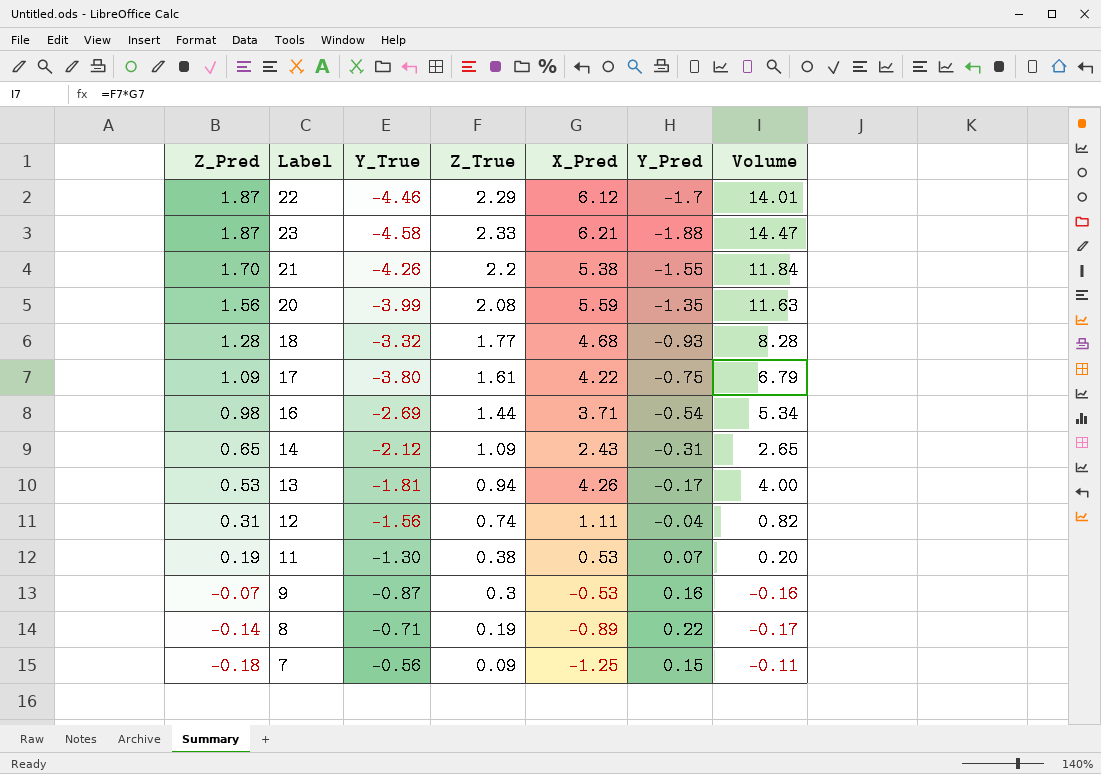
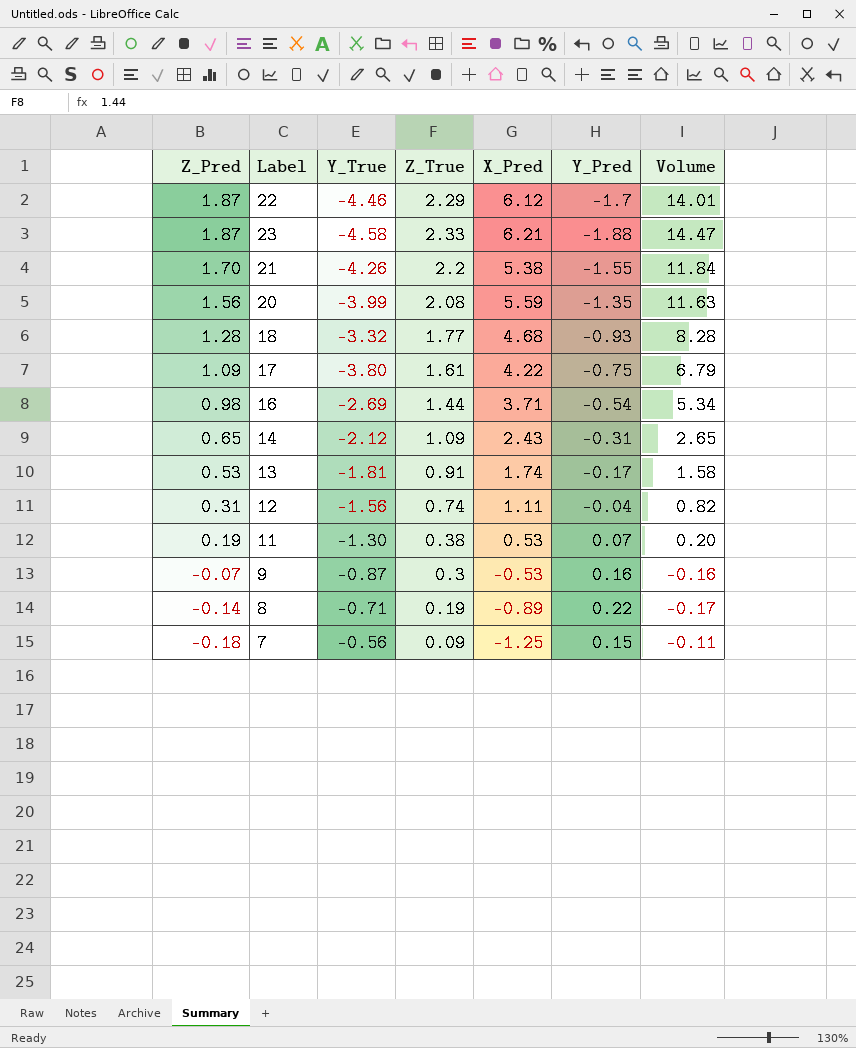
13 | Z_True: 0.94 -> 0.91
13 | X_Pred: 4.26 -> 1.74
13 | Volume: 4.00 -> 1.58

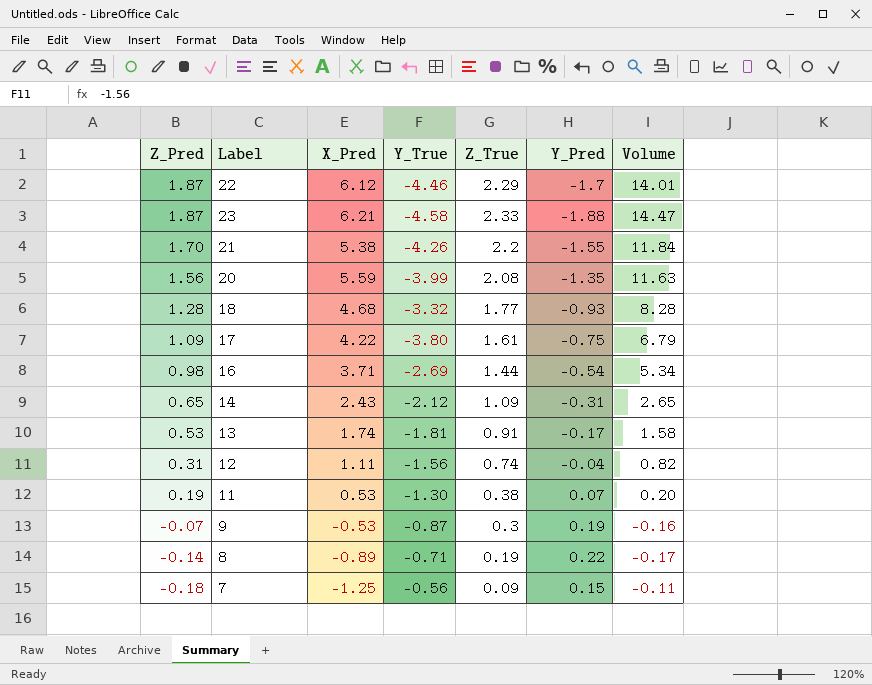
column X_Pred | position: 5 -> 3
9 | Y_Pred: 0.16 -> 0.19

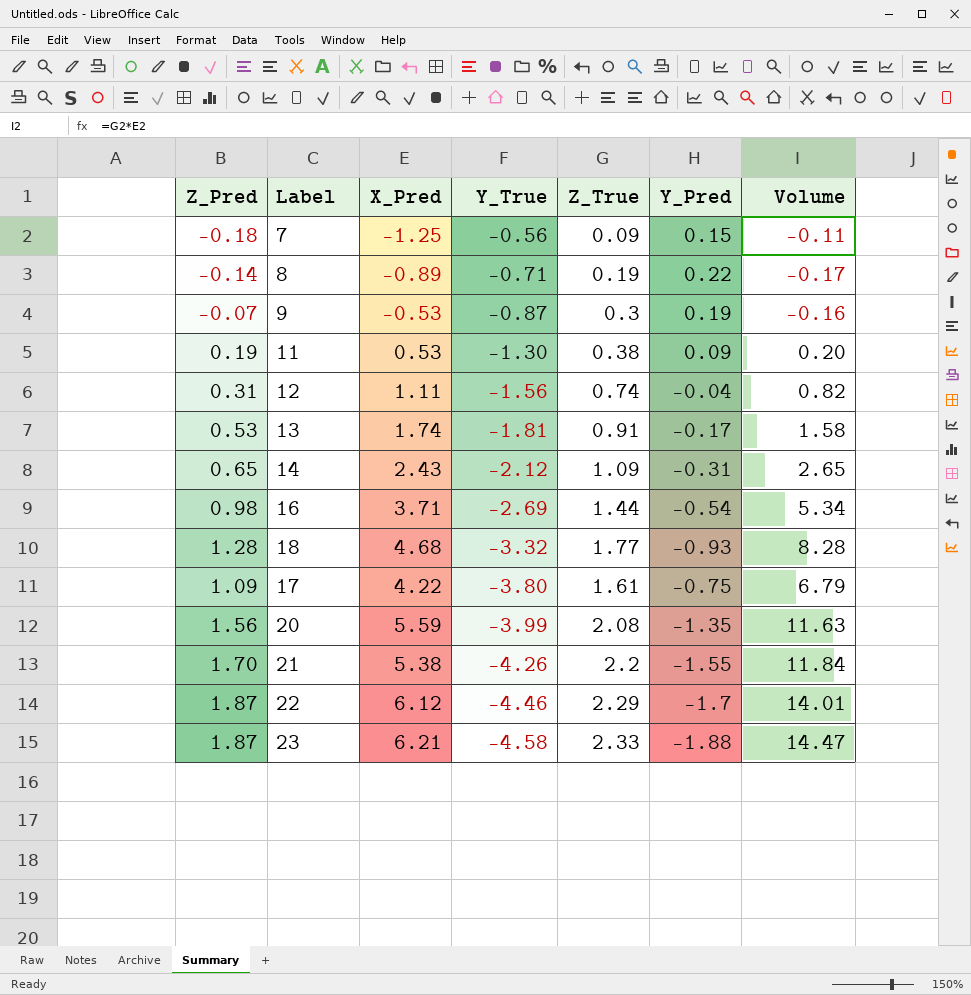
row order: Z_Pred descending -> Y_True descending
11 | Y_Pred: 0.07 -> 0.09

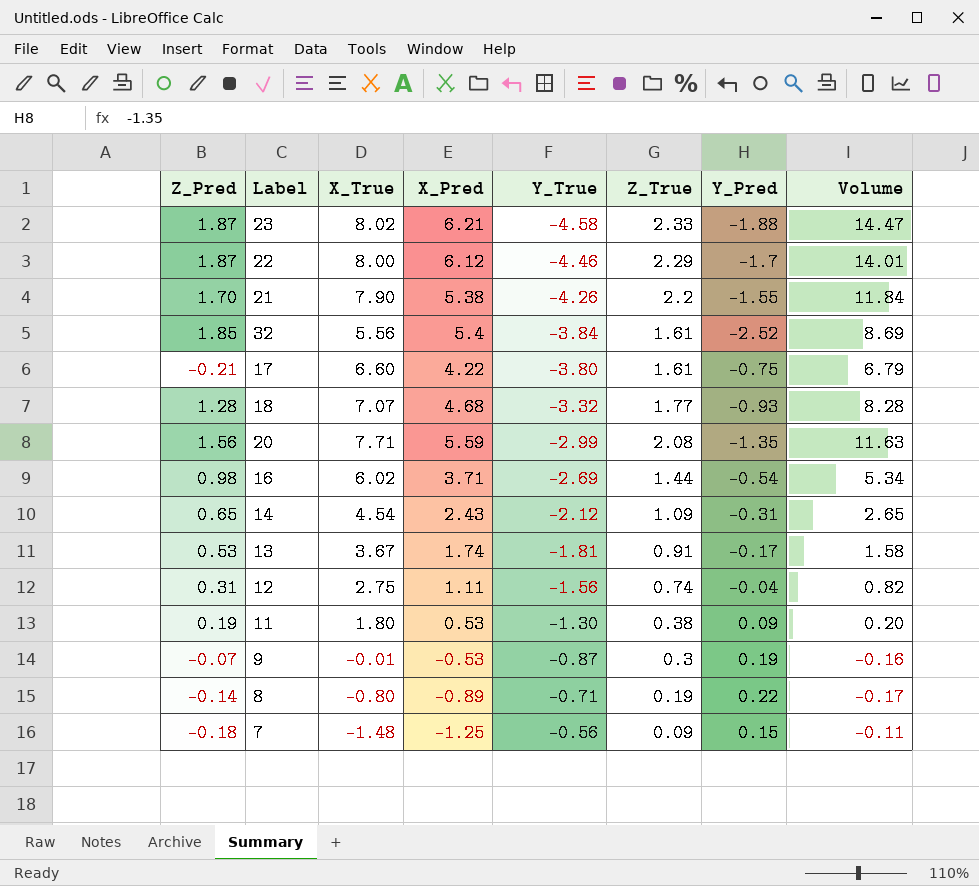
row order: Y_True descending -> Y_True ascending
column X_True | position: none -> 3
row 32: none -> 1.85 | 5.56 | 5.4 | -3.84 | 1.61 | -2.52 | 8.69
17 | Z_Pred: 1.09 -> -0.21
20 | Y_True: -3.99 -> -2.99

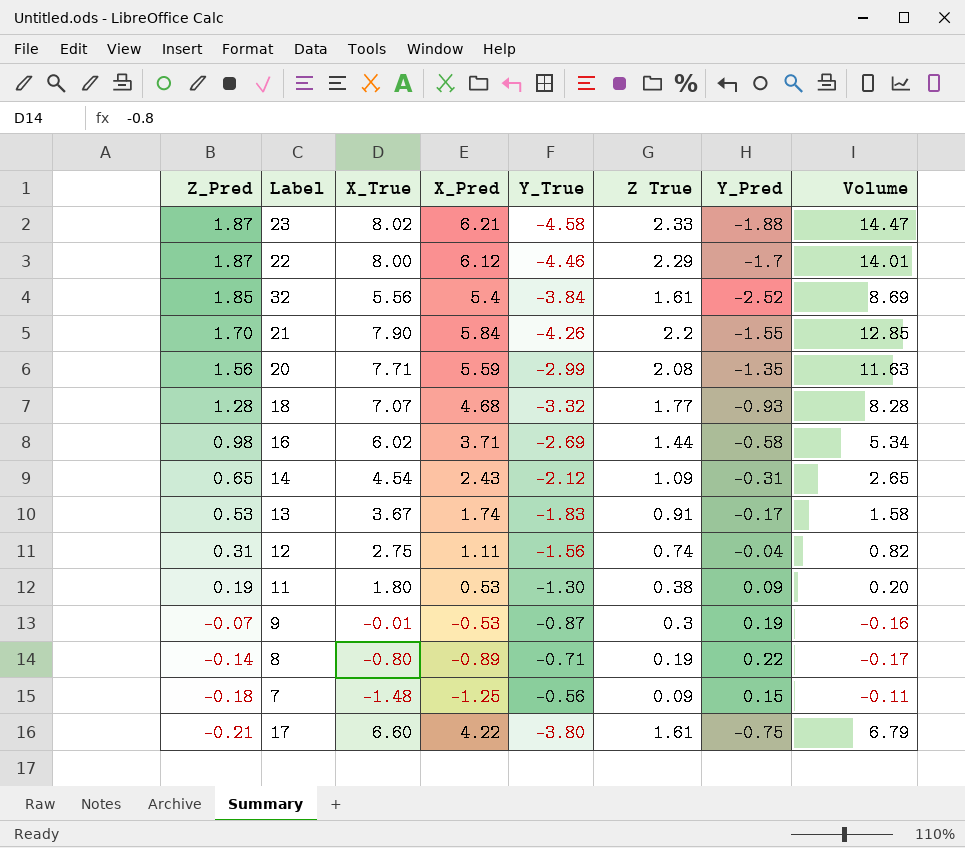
row order: Y_True ascending -> Z_Pred descending
column name: Z_True -> Z True
21 | X_Pred: 5.38 -> 5.84
21 | Volume: 11.84 -> 12.85
16 | Y_Pred: -0.54 -> -0.58
13 | Y_True: -1.81 -> -1.83

